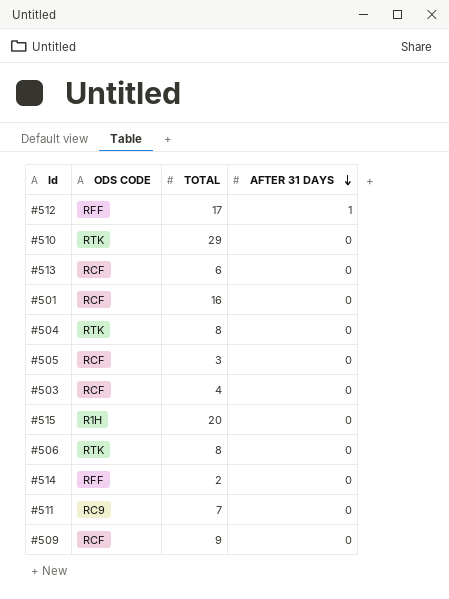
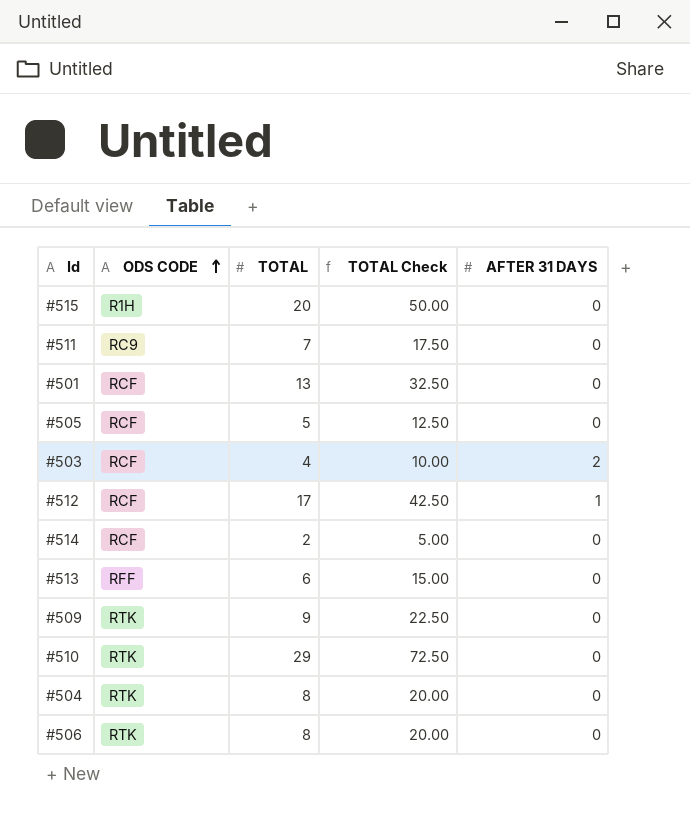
row order: AFTER 31 DAYS descending -> ODS CODE ascending
column TOTAL Check | formula: none -> [TOTAL] * 2.5
#501 | TOTAL: 16 -> 13
#505 | TOTAL: 3 -> 5
#503 | AFTER 31 DAYS: 0 -> 2
#512 | ODS CODE: RFF -> RCF
#514 | ODS CODE: RFF -> RCF
#513 | ODS CODE: RCF -> RFF
#509 | ODS CODE: RCF -> RTK

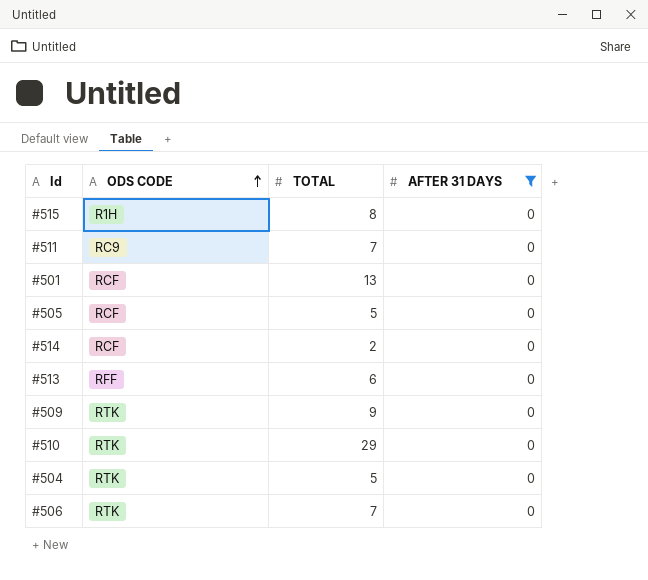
filter: none -> AFTER 31 DAYS = 0
column TOTAL Check | formula: [TOTAL] * 2.5 -> none
#515 | TOTAL: 20 -> 8
#504 | TOTAL: 8 -> 5
#506 | TOTAL: 8 -> 7

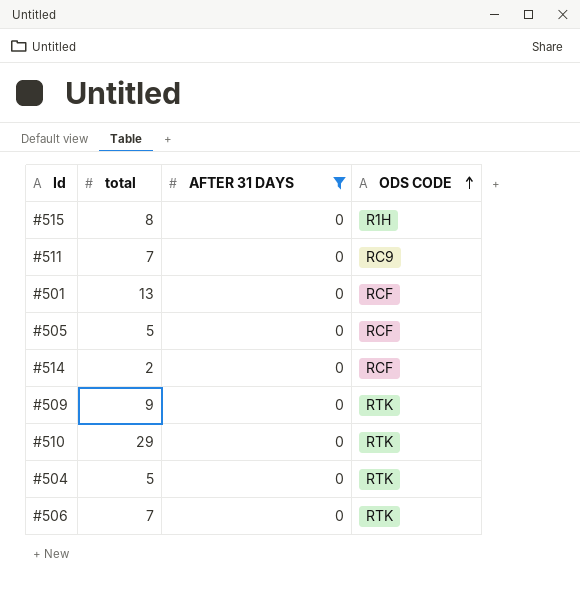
column name: TOTAL -> total
column ODS CODE | position: 2 -> 4
row #513: RFF | 6 | 0 -> none

